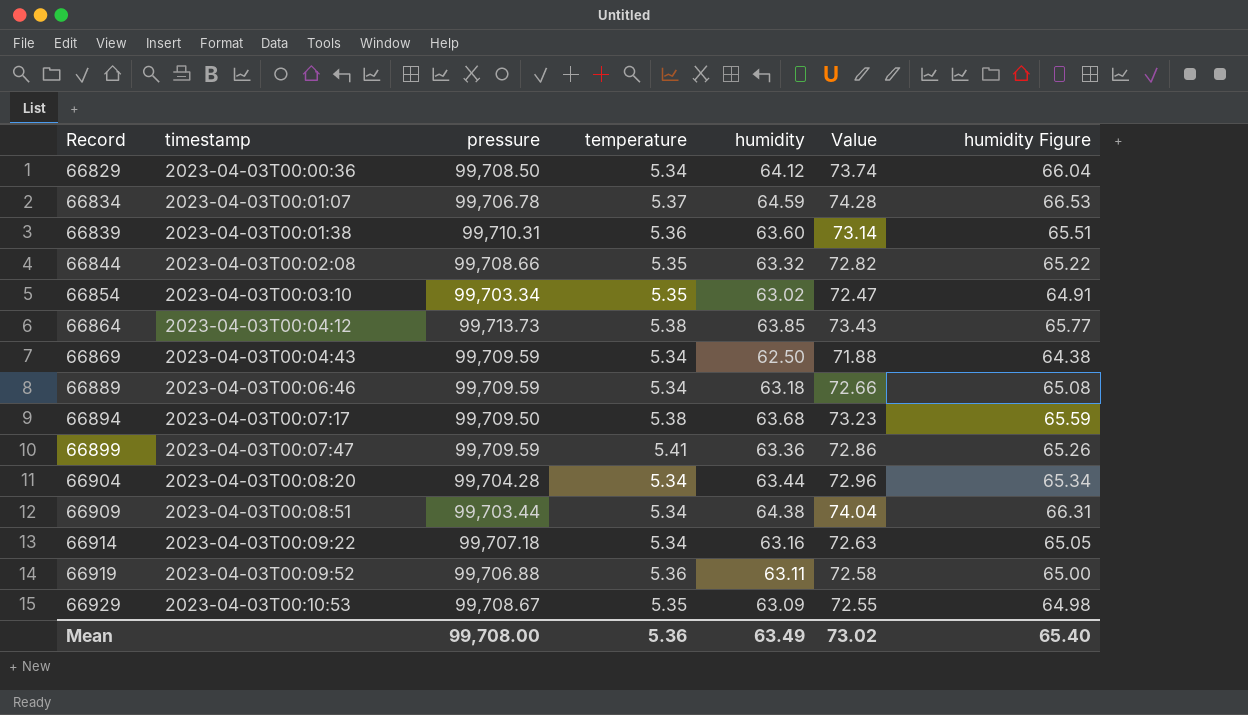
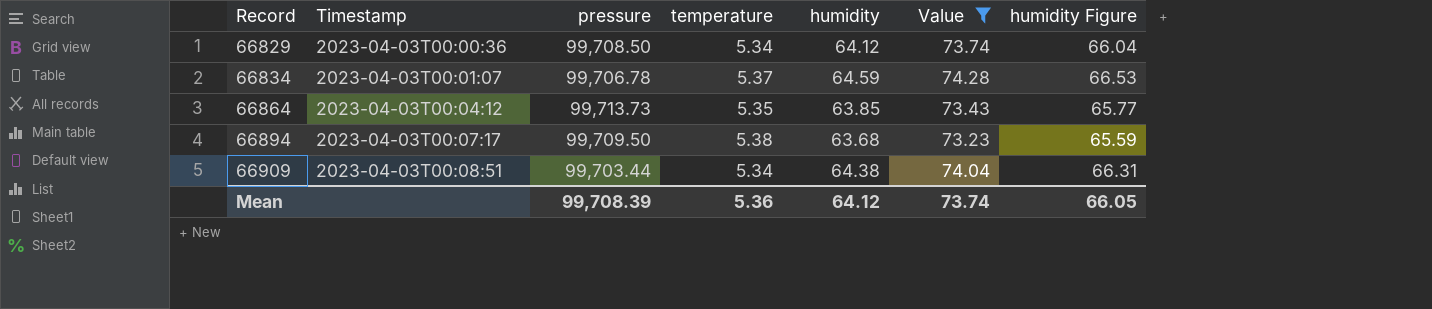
filter: none -> Value >= 73.23
column name: timestamp -> Timestamp
66864 | temperature: 5.38 -> 5.35
Mean | pressure: 99,708.00 -> 99,708.39
Mean | humidity: 63.49 -> 64.12
Mean | Value: 73.02 -> 73.74
Mean | humidity Figure: 65.40 -> 66.05

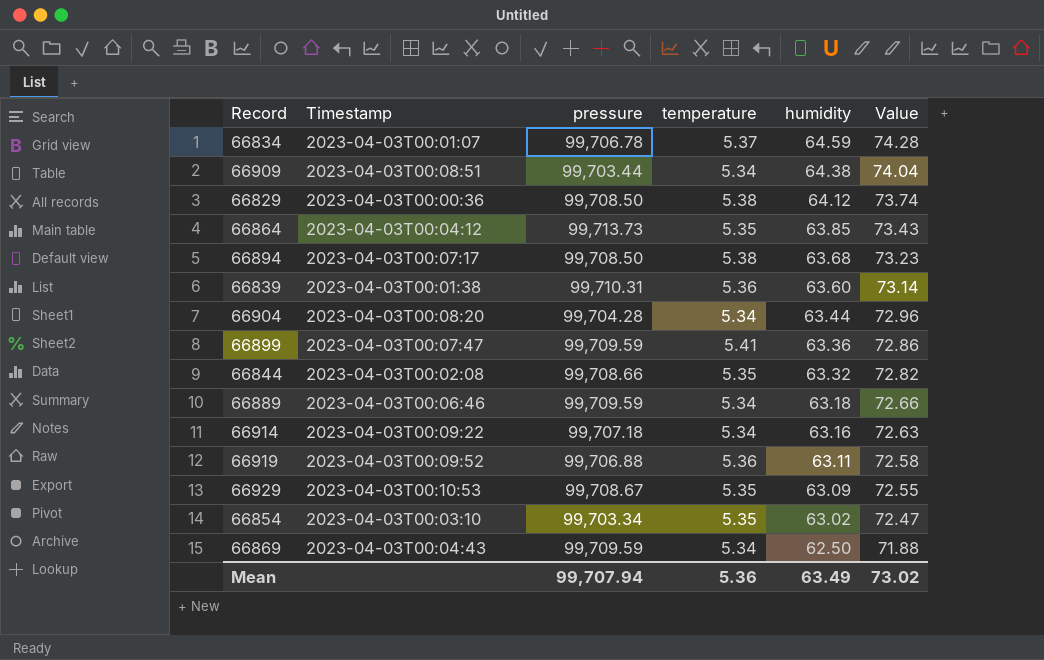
filter: Value >= 73.23 -> none
row order: Record ascending -> humidity descending
column humidity Figure | formula: [humidity] * 1.03 -> none
66829 | temperature: 5.34 -> 5.38
66894 | pressure: 99,709.50 -> 99,708.50
Mean | pressure: 99,708.39 -> 99,707.94
Mean | humidity: 64.12 -> 63.49
Mean | Value: 73.74 -> 73.02

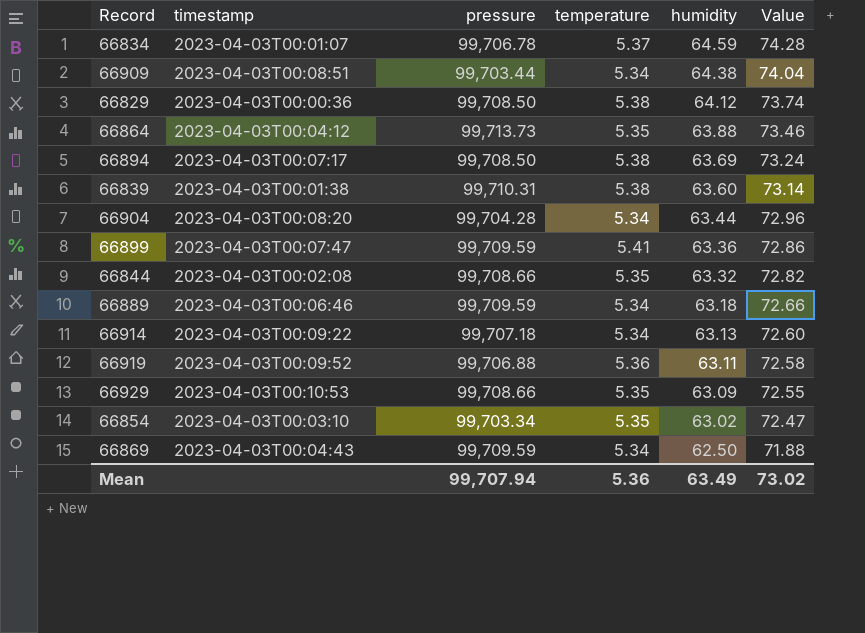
column name: Timestamp -> timestamp
66864 | humidity: 63.85 -> 63.88
66864 | Value: 73.43 -> 73.46
66894 | humidity: 63.68 -> 63.69
66894 | Value: 73.23 -> 73.24
66839 | temperature: 5.36 -> 5.38
66914 | humidity: 63.16 -> 63.13
66914 | Value: 72.63 -> 72.60
66929 | pressure: 99,708.67 -> 99,708.66

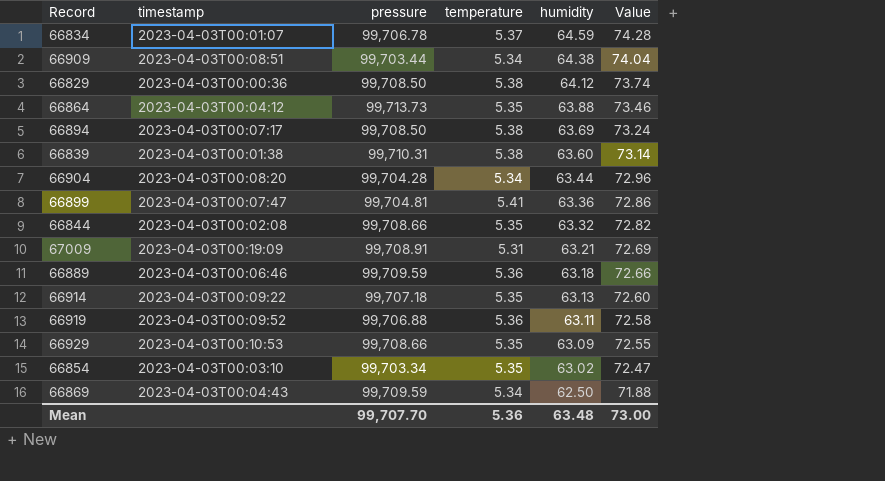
66899 | pressure: 99,709.59 -> 99,704.81
row 67009: none -> 2023-04-03T00:19:09 | 99,708.91 | 5.31 | 63.21 | 72.69
66889 | temperature: 5.34 -> 5.36
66914 | temperature: 5.34 -> 5.35
Mean | pressure: 99,707.94 -> 99,707.70
Mean | humidity: 63.49 -> 63.48
Mean | Value: 73.02 -> 73.00

